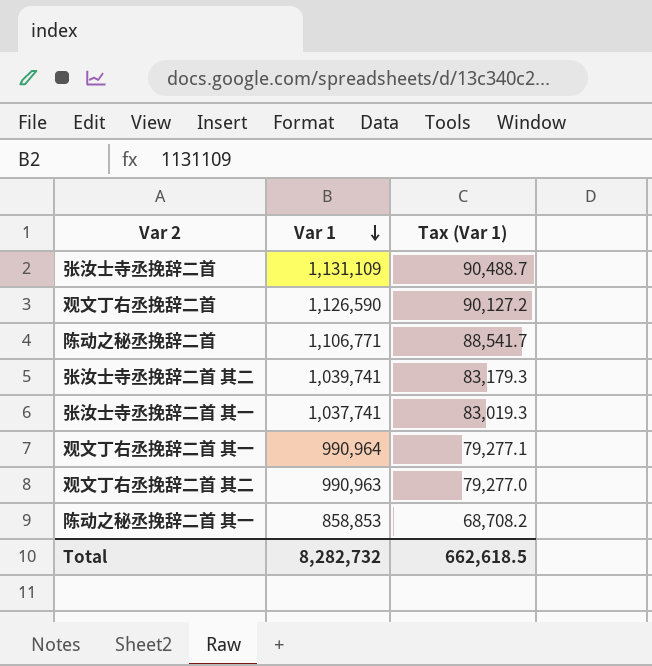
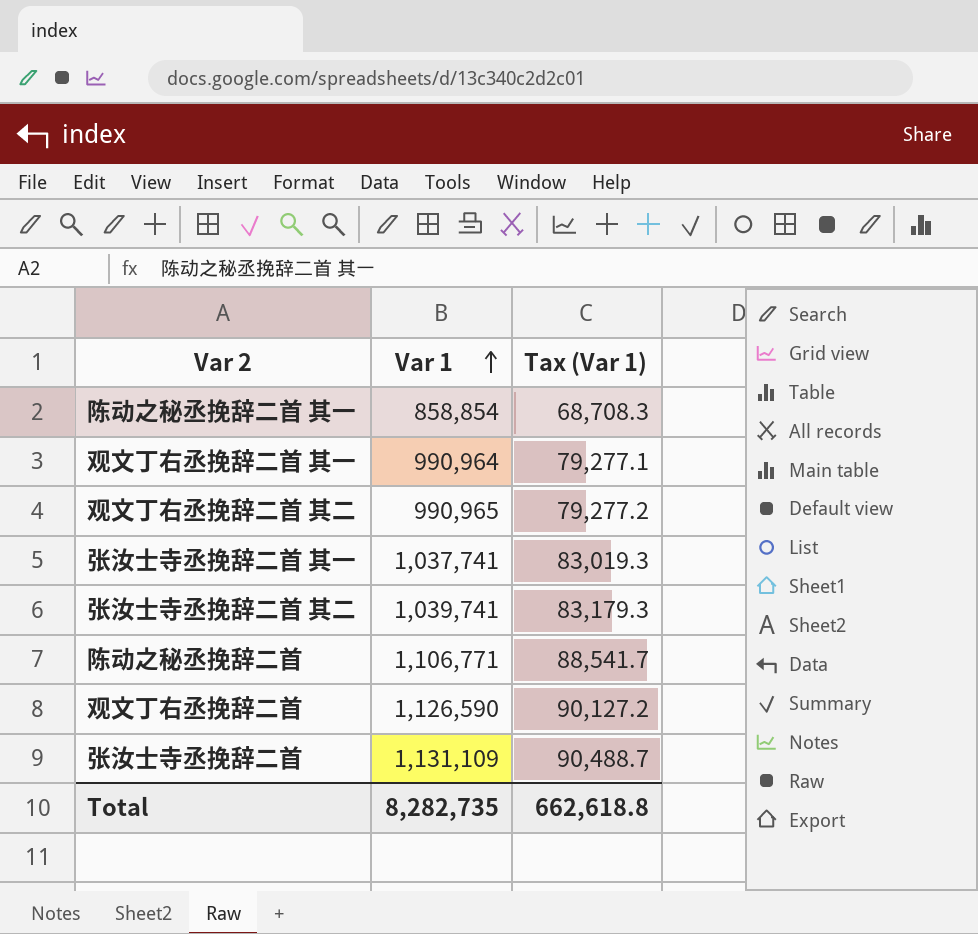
row order: Var 1 descending -> Var 1 ascending
陈动之秘丞挽辞二首 其一 | Var 1: 858,853 -> 858,854
陈动之秘丞挽辞二首 其一 | Tax (Var 1): 68,708.2 -> 68,708.3
观文丁右丞挽辞二首 其二 | Var 1: 990,963 -> 990,965
观文丁右丞挽辞二首 其二 | Tax (Var 1): 79,277.0 -> 79,277.2
Total | Var 1: 8,282,732 -> 8,282,735
Total | Tax (Var 1): 662,618.5 -> 662,618.8

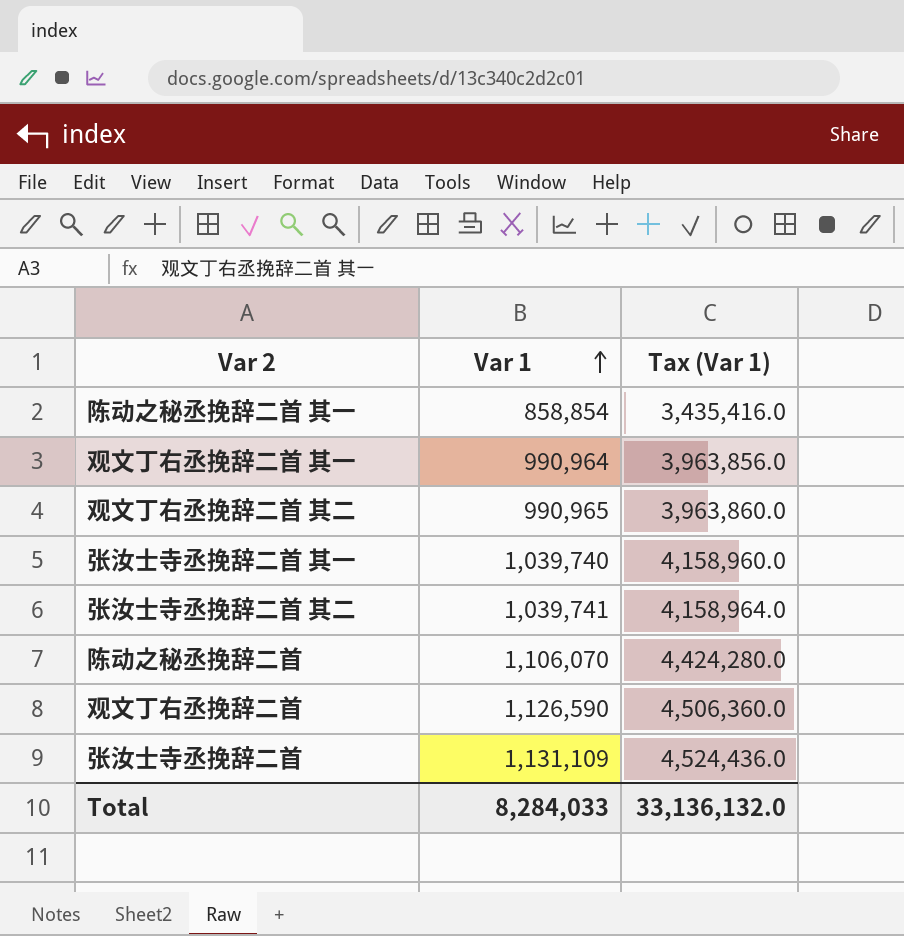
column Tax (Var 1) | formula: [Var 1] * 0.08 -> [Var 1] * 4
张汝士寺丞挽辞二首 其一 | Var 1: 1,037,741 -> 1,039,740
陈动之秘丞挽辞二首 | Var 1: 1,106,771 -> 1,106,070
Total | Var 1: 8,282,735 -> 8,284,033
Total | Tax (Var 1): 662,618.8 -> 33,136,132.0

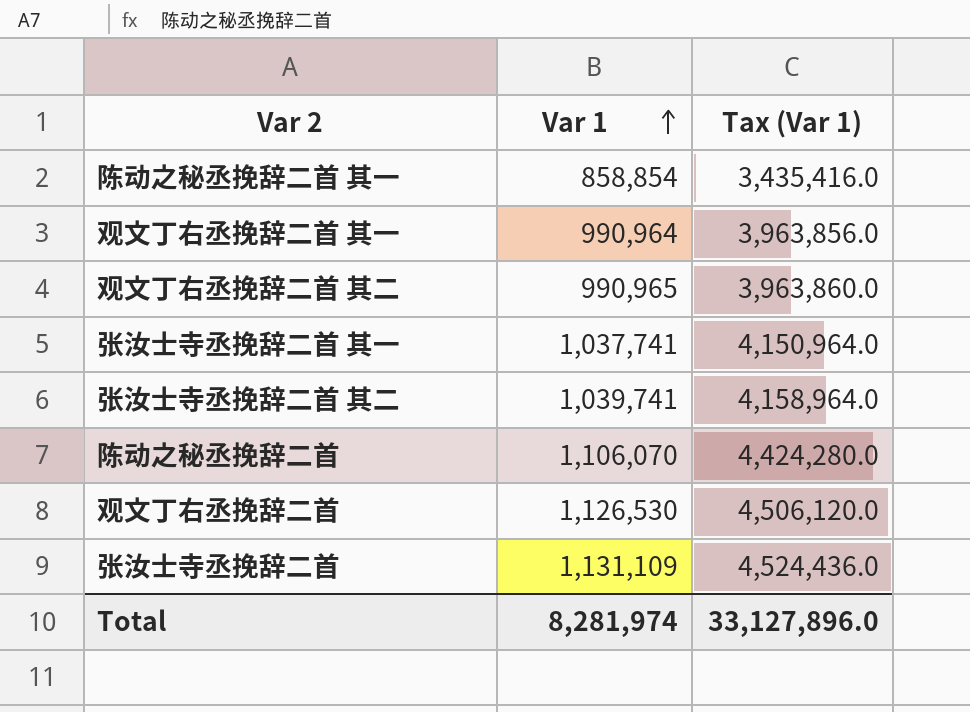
张汝士寺丞挽辞二首 其一 | Var 1: 1,039,740 -> 1,037,741
张汝士寺丞挽辞二首 其一 | Tax (Var 1): 4,158,960.0 -> 4,150,964.0
观文丁右丞挽辞二首 | Var 1: 1,126,590 -> 1,126,530
观文丁右丞挽辞二首 | Tax (Var 1): 4,506,360.0 -> 4,506,120.0
Total | Var 1: 8,284,033 -> 8,281,974
Total | Tax (Var 1): 33,136,132.0 -> 33,127,896.0

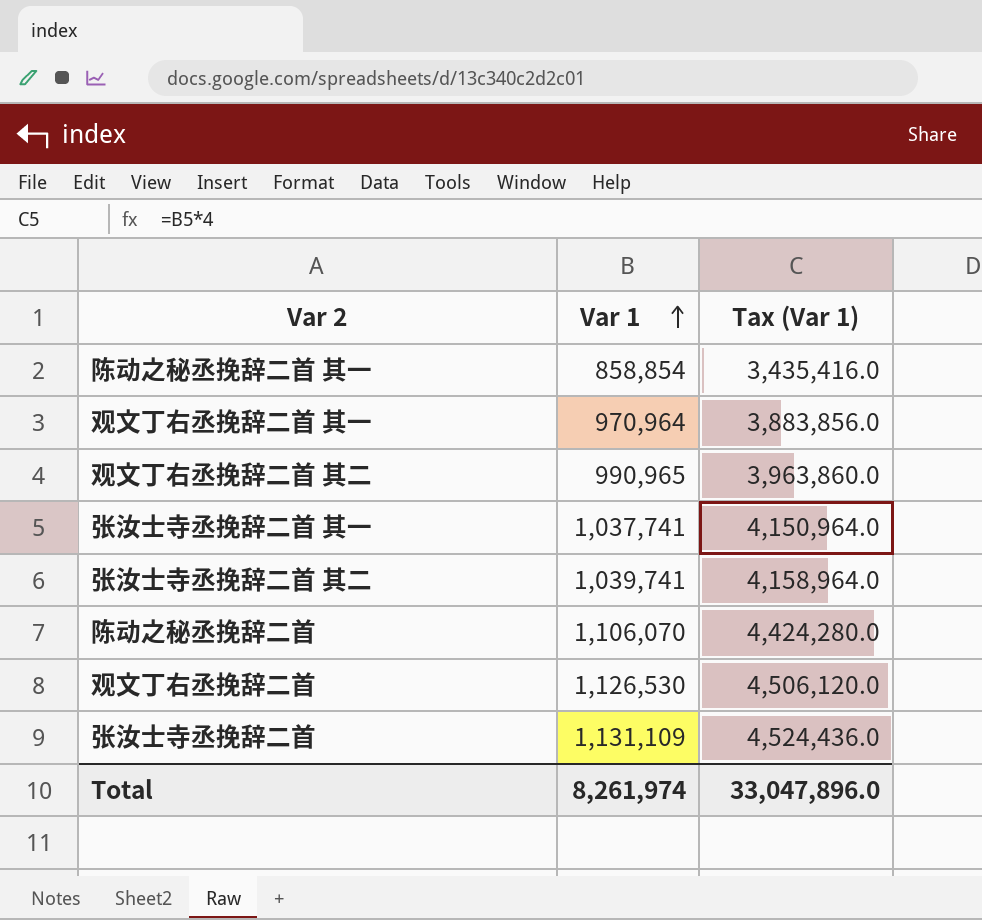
观文丁右丞挽辞二首 其一 | Var 1: 990,964 -> 970,964
观文丁右丞挽辞二首 其一 | Tax (Var 1): 3,963,856.0 -> 3,883,856.0
Total | Var 1: 8,281,974 -> 8,261,974
Total | Tax (Var 1): 33,127,896.0 -> 33,047,896.0

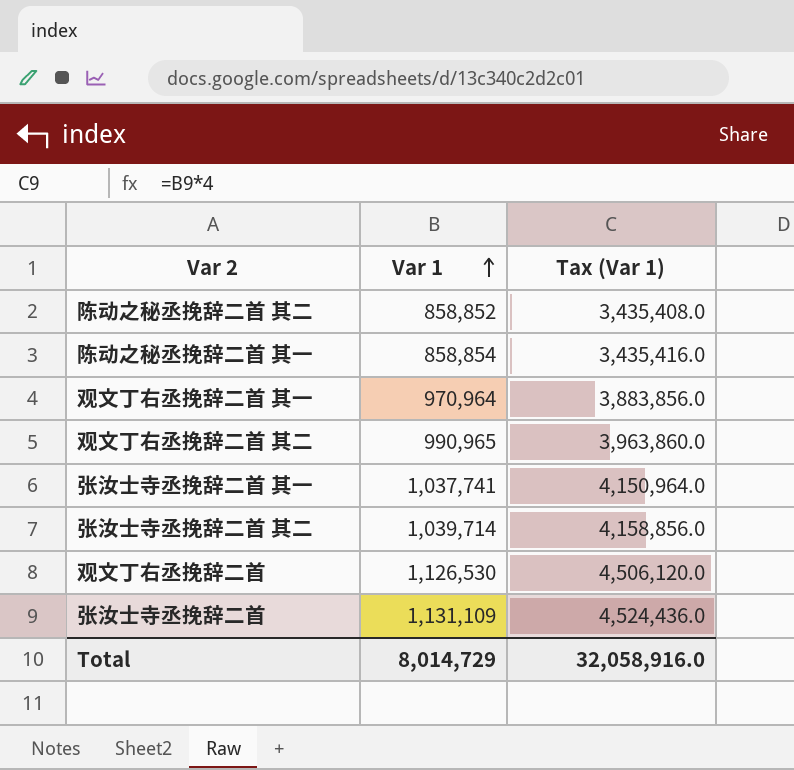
row 陈动之秘丞挽辞二首: 1,106,070 | 4,424,280.0 -> none
row 陈动之秘丞挽辞二首 其二: none -> 858,852 | 3,435,408.0
张汝士寺丞挽辞二首 其二 | Var 1: 1,039,741 -> 1,039,714
张汝士寺丞挽辞二首 其二 | Tax (Var 1): 4,158,964.0 -> 4,158,856.0
Total | Var 1: 8,261,974 -> 8,014,729
Total | Tax (Var 1): 33,047,896.0 -> 32,058,916.0

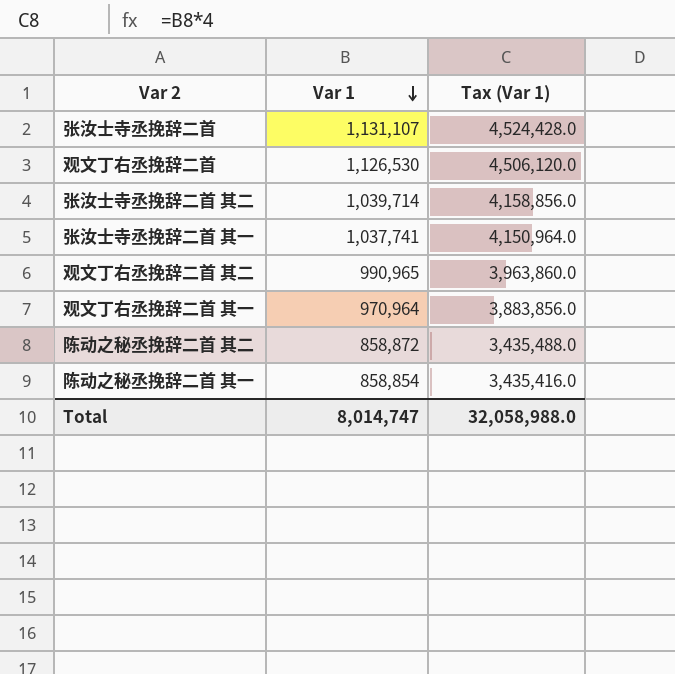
row order: Var 1 ascending -> Var 1 descending
张汝士寺丞挽辞二首 | Var 1: 1,131,109 -> 1,131,107
张汝士寺丞挽辞二首 | Tax (Var 1): 4,524,436.0 -> 4,524,428.0
陈动之秘丞挽辞二首 其二 | Var 1: 858,852 -> 858,872
陈动之秘丞挽辞二首 其二 | Tax (Var 1): 3,435,408.0 -> 3,435,488.0
Total | Var 1: 8,014,729 -> 8,014,747
Total | Tax (Var 1): 32,058,916.0 -> 32,058,988.0

